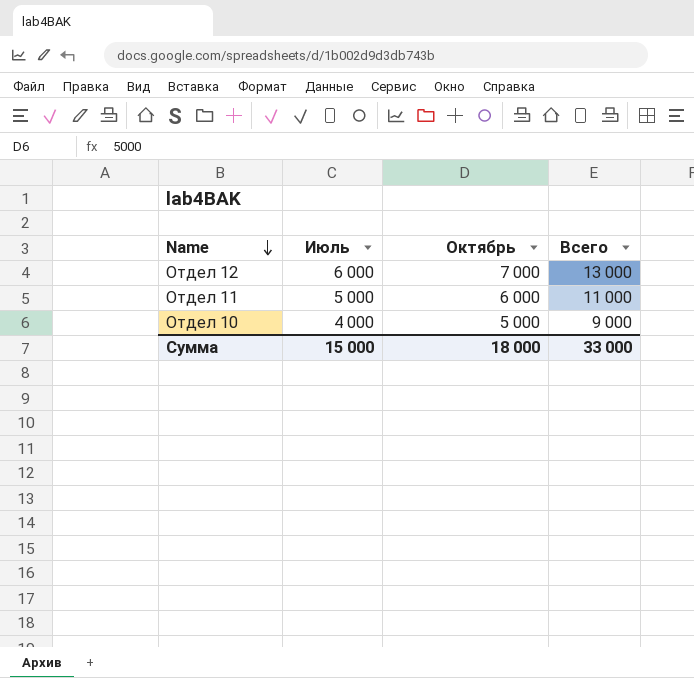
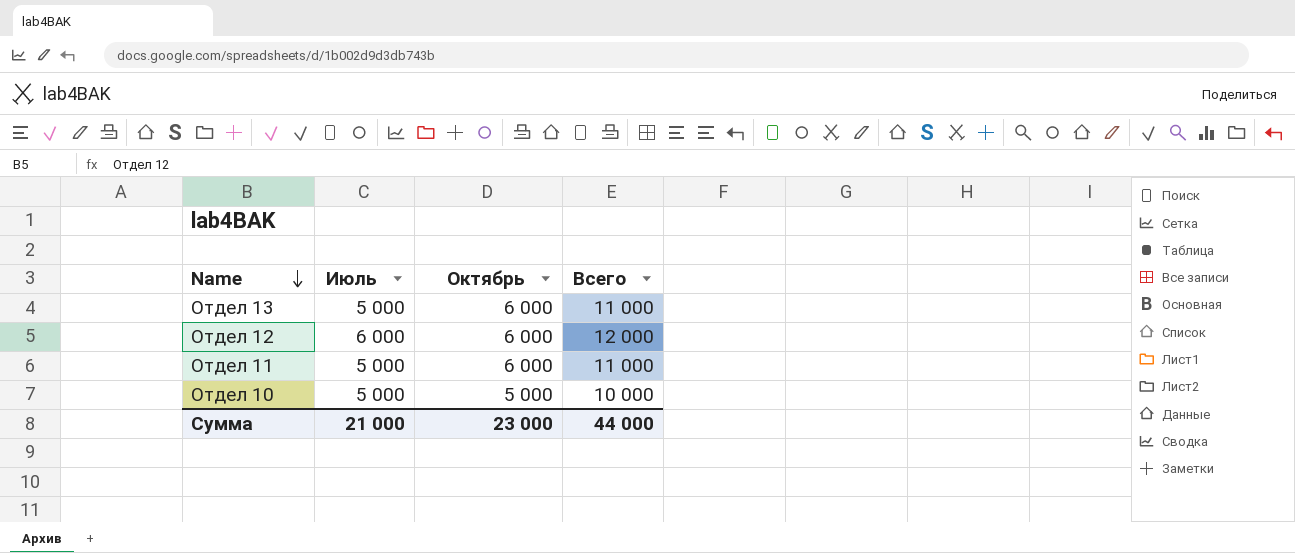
row Отдел 13: none -> 5 000 | 6 000 | 11 000
Отдел 12 | Октябрь: 7 000 -> 6 000
Отдел 12 | Всего: 13 000 -> 12 000
Отдел 10 | Июль: 4 000 -> 5 000
Отдел 10 | Всего: 9 000 -> 10 000
Сумма | Июль: 15 000 -> 21 000
Сумма | Октябрь: 18 000 -> 23 000
Сумма | Всего: 33 000 -> 44 000

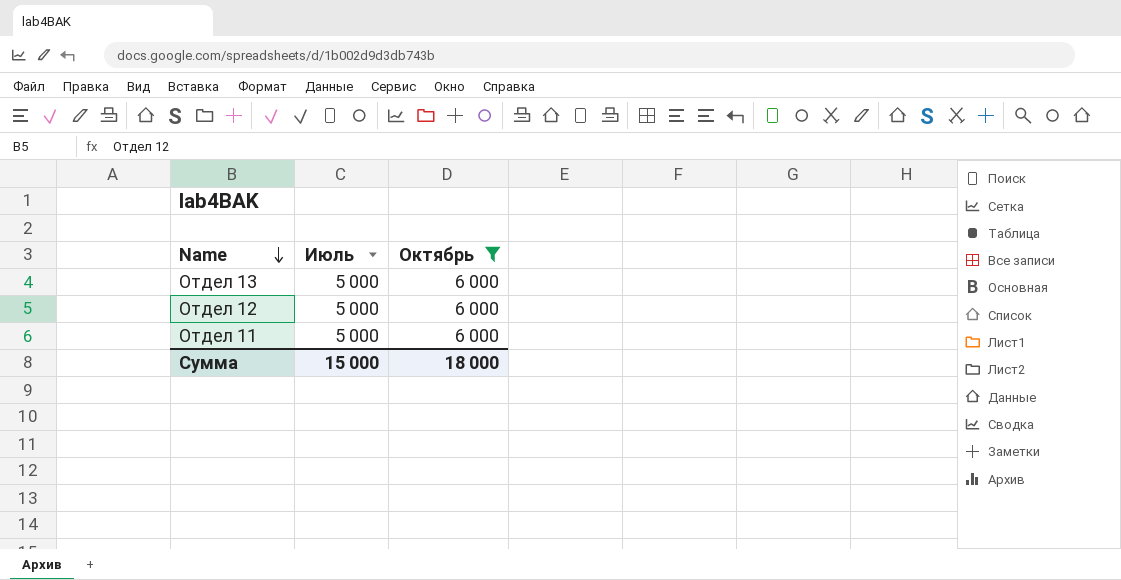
filter: none -> Октябрь = 6 000
column Всего | formula: [Июль] + [Октябрь] -> none
Отдел 12 | Июль: 6 000 -> 5 000
Сумма | Июль: 21 000 -> 15 000
Сумма | Октябрь: 23 000 -> 18 000

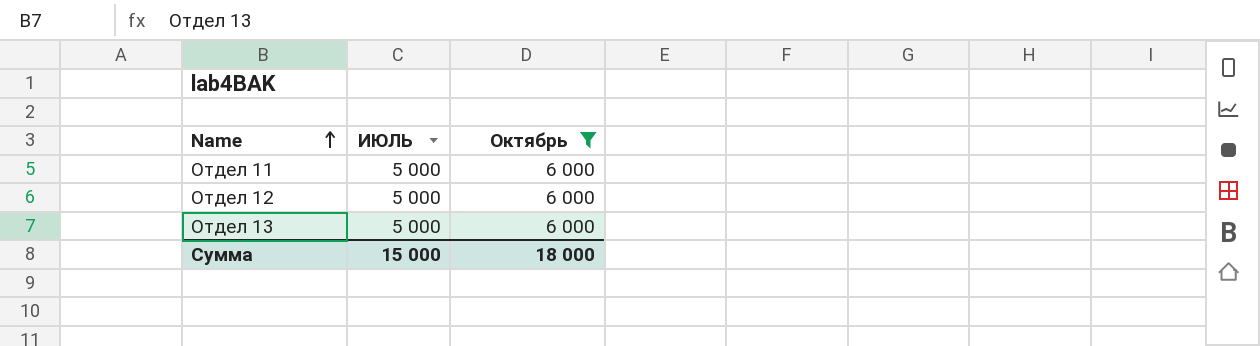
row order: Name descending -> Name ascending
column name: Июль -> ИЮЛЬ

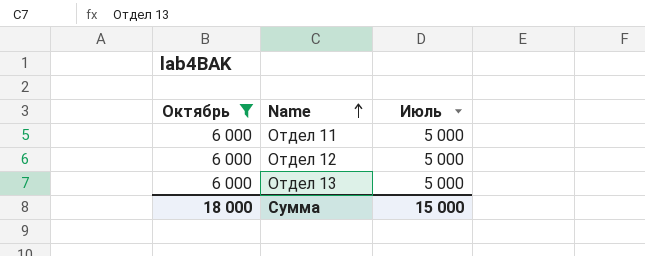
column Октябрь | position: 3 -> 1
column name: ИЮЛЬ -> Июль

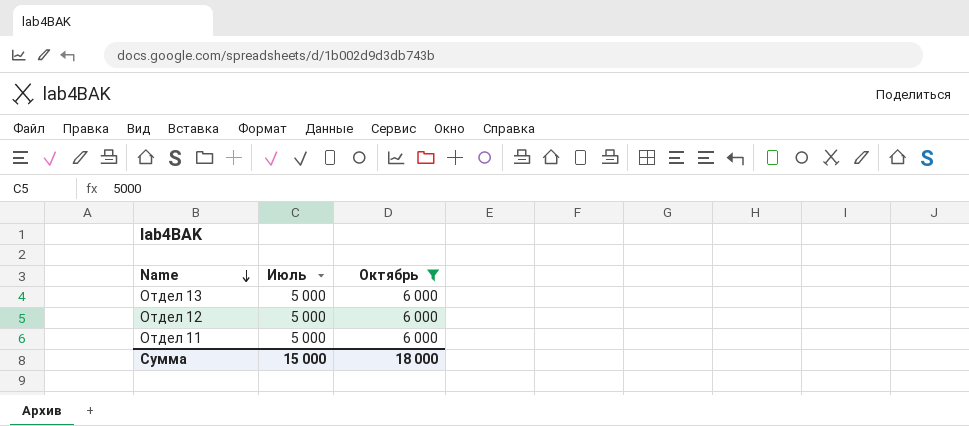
row order: Name ascending -> Name descending
column Октябрь | position: 1 -> 3

